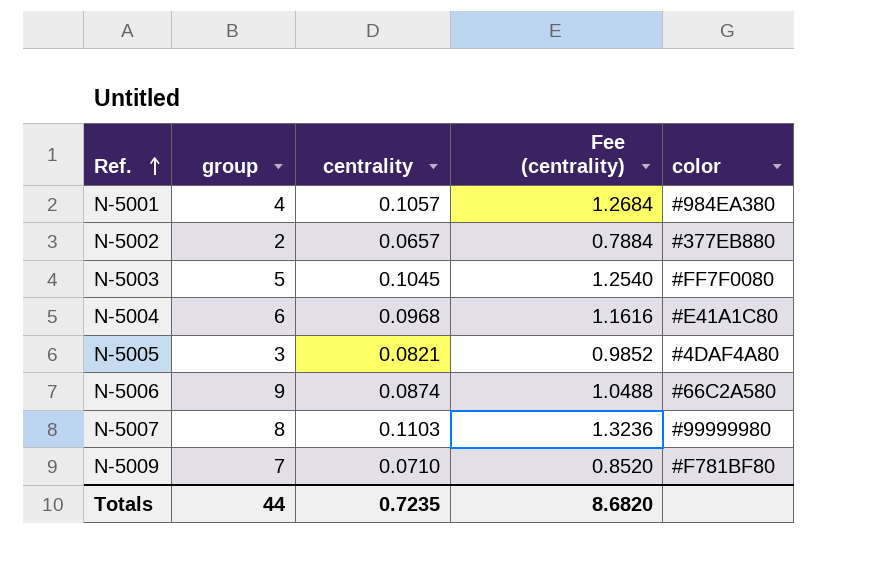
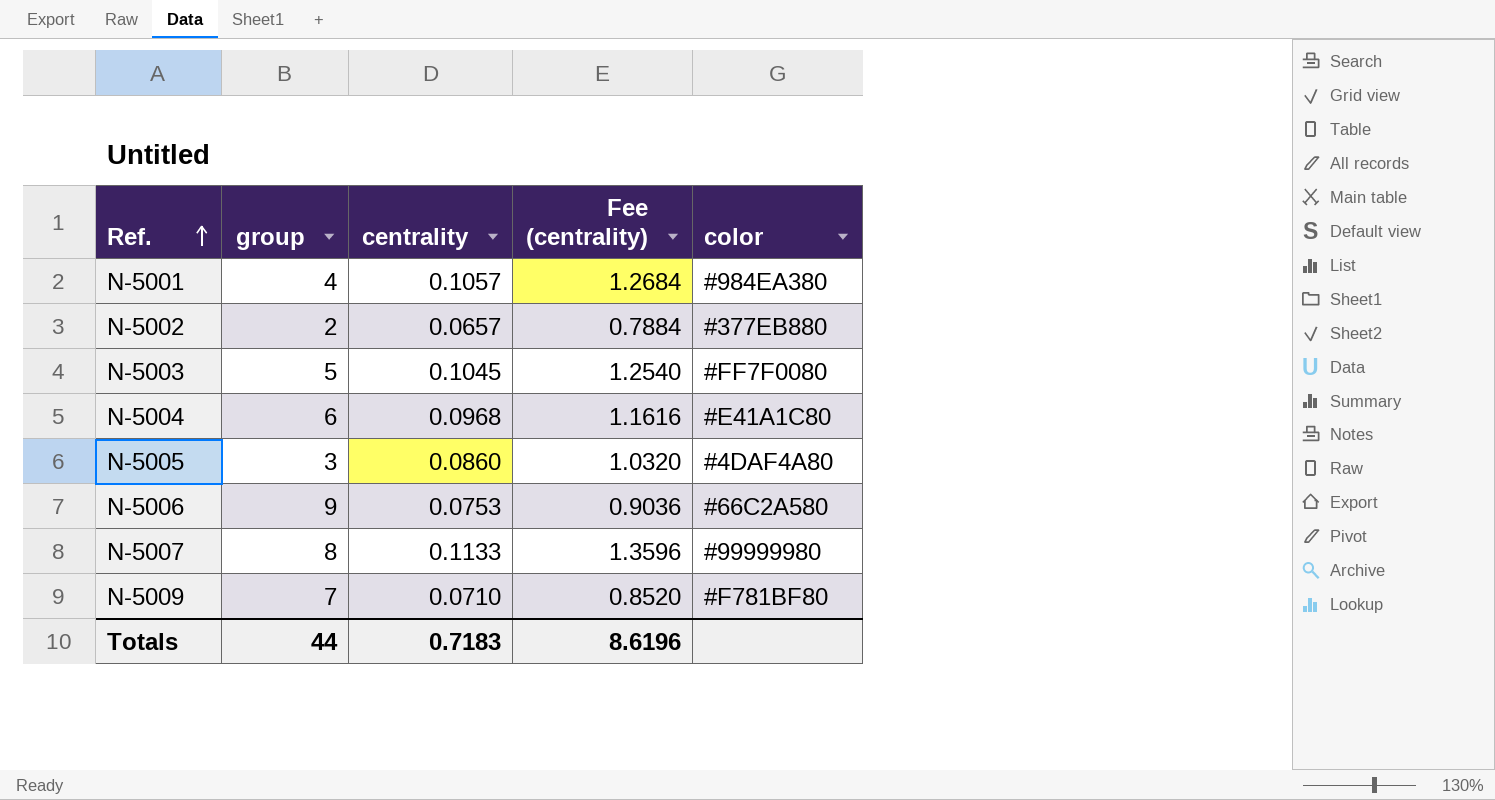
N-5005 | centrality: 0.0821 -> 0.0860
N-5005 | Fee (centrality): 0.9852 -> 1.0320
N-5006 | centrality: 0.0874 -> 0.0753
N-5006 | Fee (centrality): 1.0488 -> 0.9036
N-5007 | centrality: 0.1103 -> 0.1133
N-5007 | Fee (centrality): 1.3236 -> 1.3596
Totals | centrality: 0.7235 -> 0.7183
Totals | Fee (centrality): 8.6820 -> 8.6196

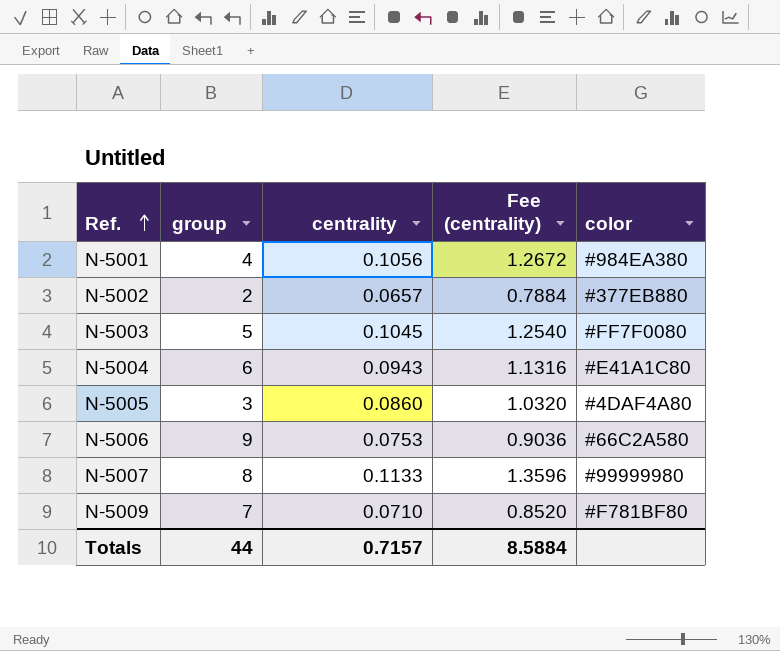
N-5001 | centrality: 0.1057 -> 0.1056
N-5001 | Fee (centrality): 1.2684 -> 1.2672
N-5004 | centrality: 0.0968 -> 0.0943
N-5004 | Fee (centrality): 1.1616 -> 1.1316
Totals | centrality: 0.7183 -> 0.7157
Totals | Fee (centrality): 8.6196 -> 8.5884

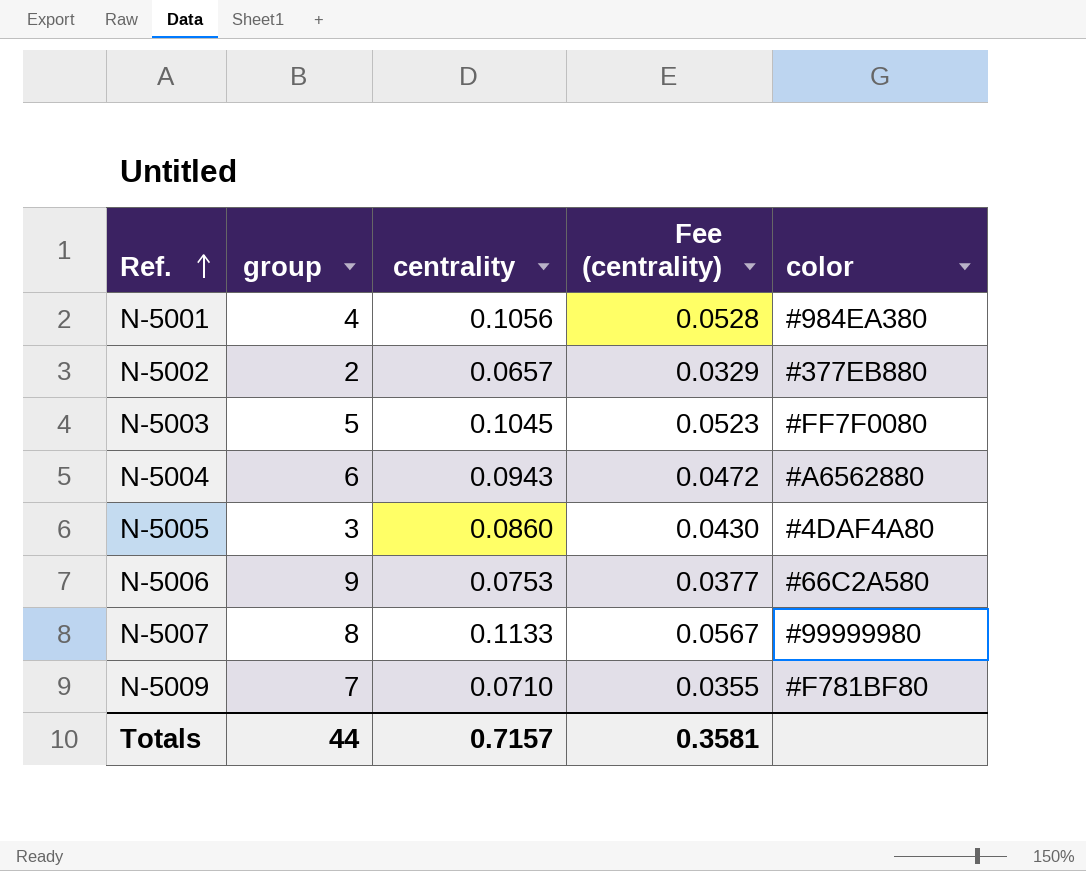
column Fee (centrality) | formula: [centrality] * 12 -> [centrality] * 0.5
N-5004 | color: #E41A1C80 -> #A6562880
Totals | Fee (centrality): 8.5884 -> 0.3581

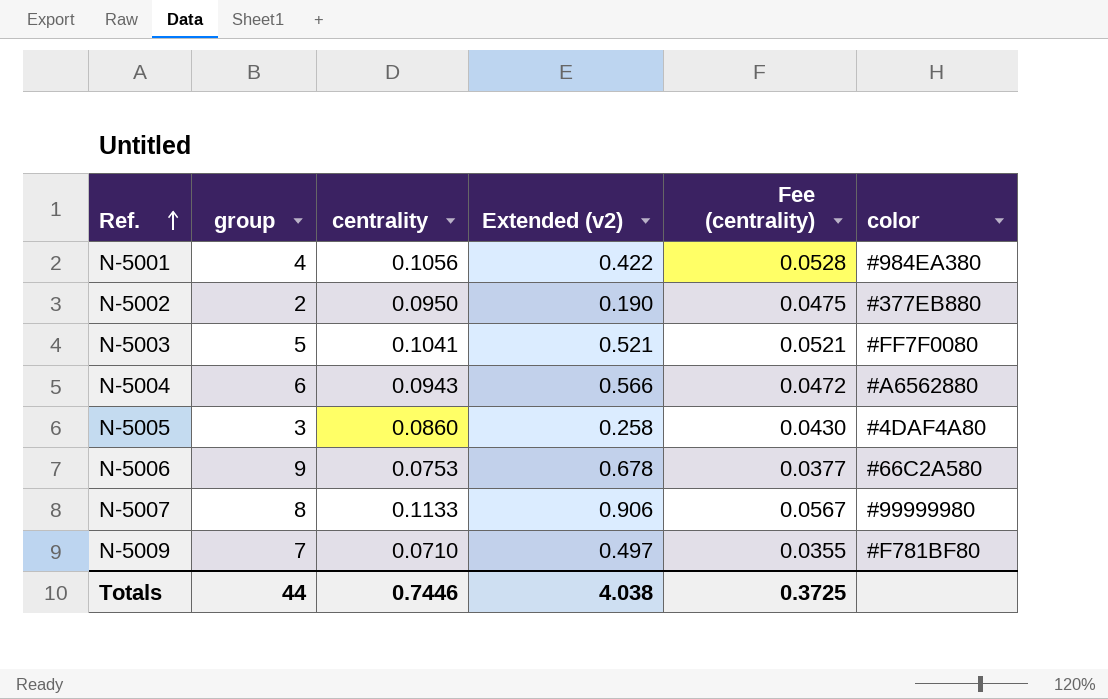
column Extended (v2) | formula: none -> [group] * [centrality]
N-5002 | centrality: 0.0657 -> 0.0950
N-5002 | Fee (centrality): 0.0329 -> 0.0475
N-5003 | centrality: 0.1045 -> 0.1041
N-5003 | Fee (centrality): 0.0523 -> 0.0521
Totals | centrality: 0.7157 -> 0.7446
Totals | Fee (centrality): 0.3581 -> 0.3725

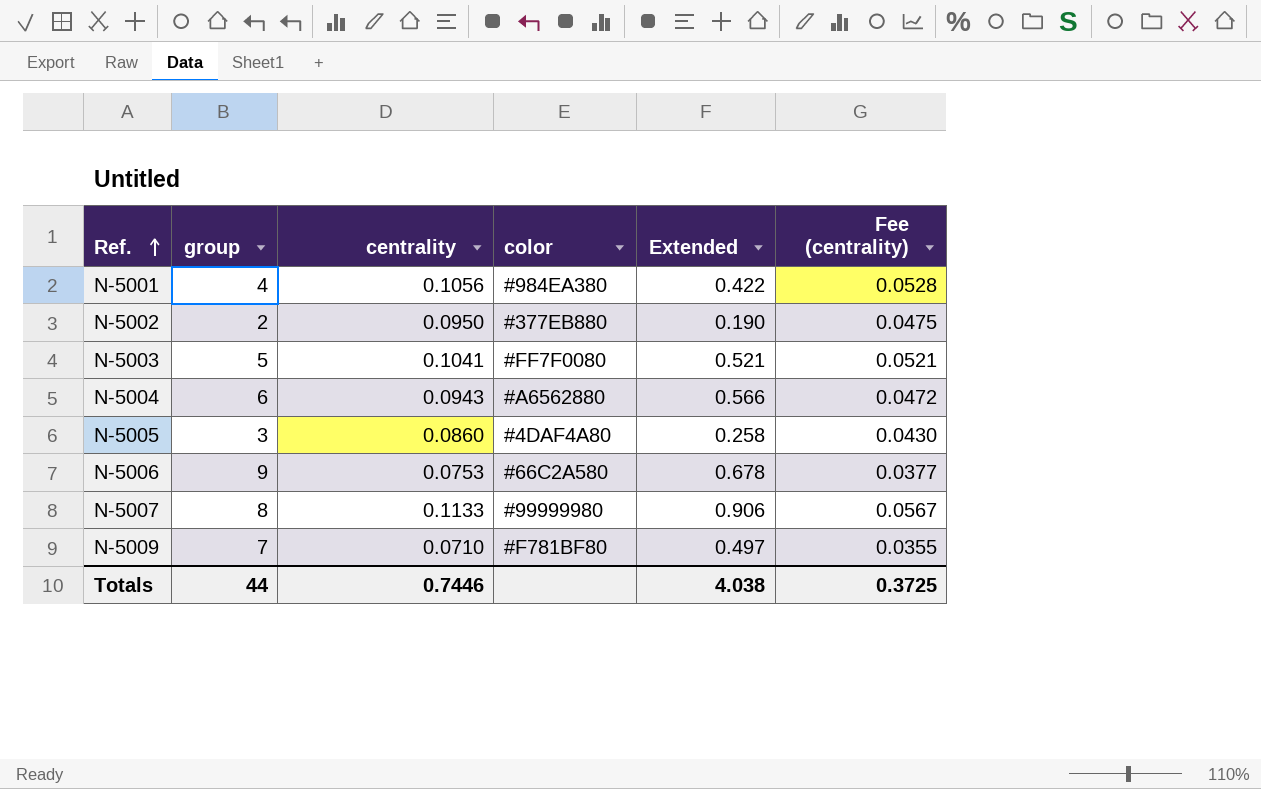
column color | position: 6 -> 4
column name: Extended (v2) -> Extended

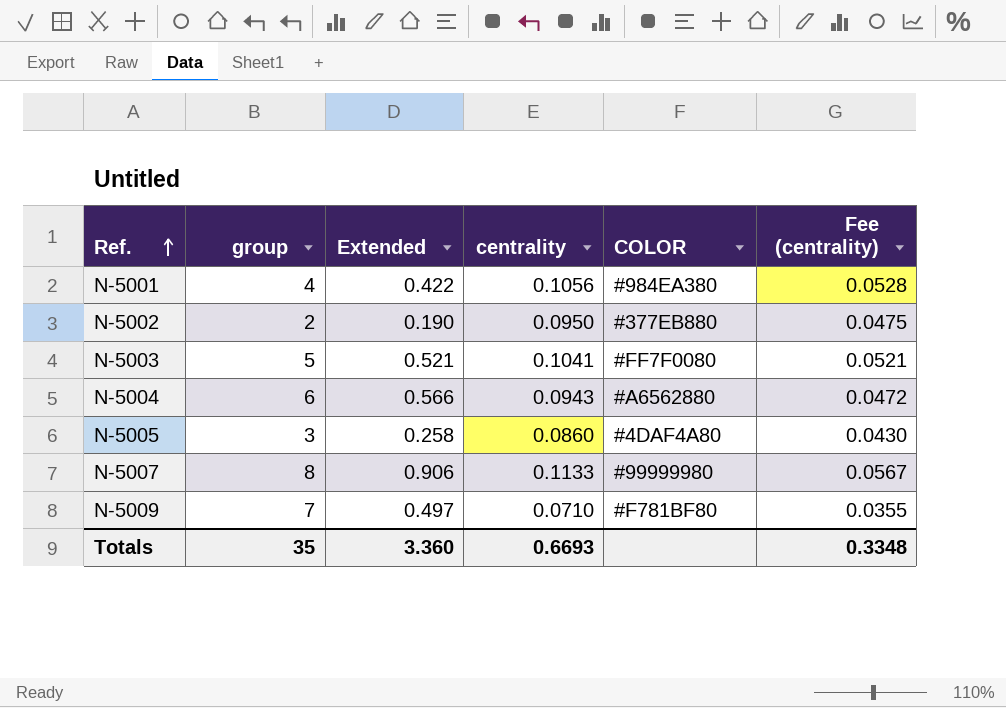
column Extended | position: 5 -> 3
column name: color -> COLOR
row N-5006: 9 | 0.0753 | #66C2A580 | 0.678 | 0.0377 -> none
Totals | group: 44 -> 35
Totals | Extended: 4.038 -> 3.360
Totals | centrality: 0.7446 -> 0.6693
Totals | Fee (centrality): 0.3725 -> 0.3348

